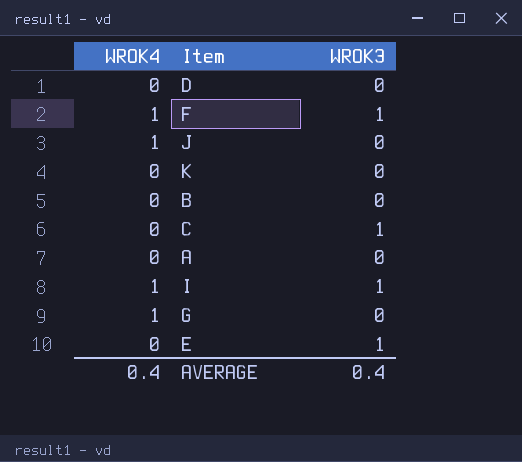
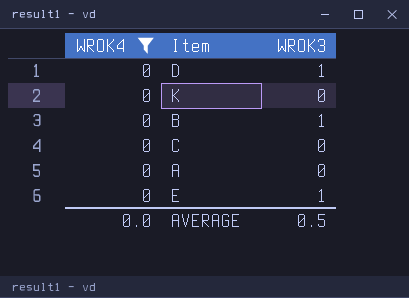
filter: none -> WROK4 = 0
D | WROK3: 0 -> 1
B | WROK3: 0 -> 1
C | WROK3: 1 -> 0
AVERAGE | WROK4: 0.4 -> 0.0
AVERAGE | WROK3: 0.4 -> 0.5

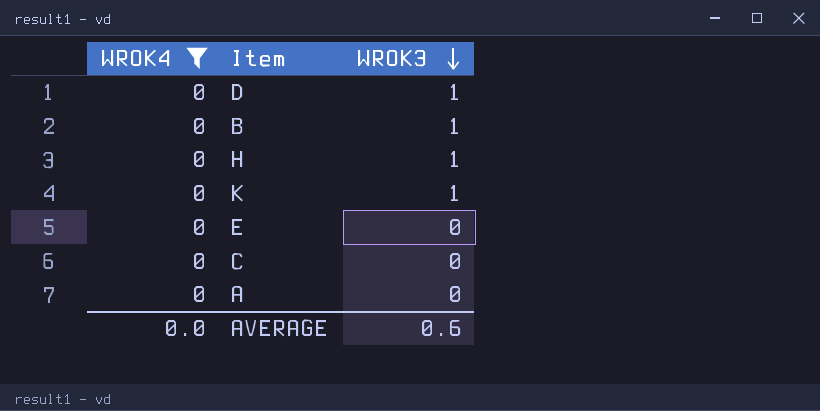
row order: none -> WROK3 descending
row H: none -> 0 | 1
K | WROK3: 0 -> 1
E | WROK3: 1 -> 0
AVERAGE | WROK3: 0.5 -> 0.6

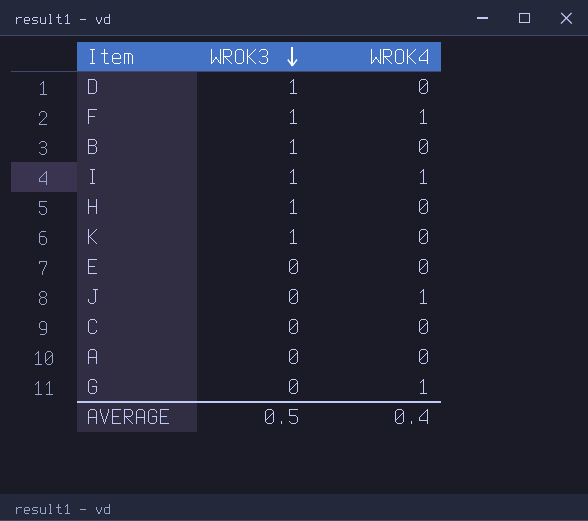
filter: WROK4 = 0 -> none
column WROK4 | position: 1 -> 3
AVERAGE | WROK3: 0.6 -> 0.5
AVERAGE | WROK4: 0.0 -> 0.4

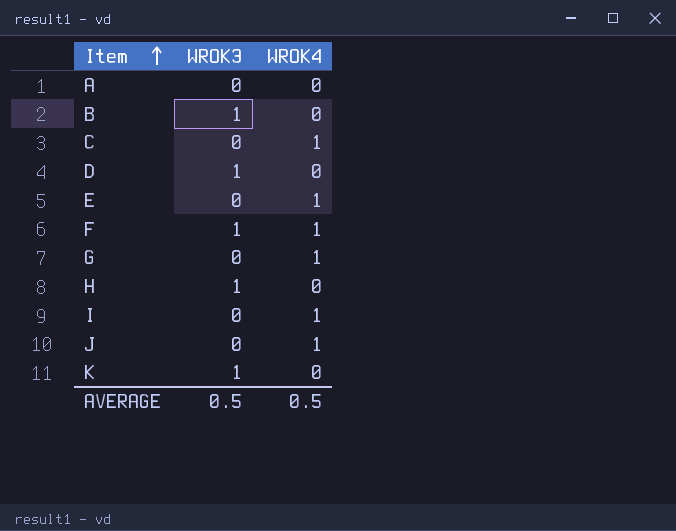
row order: WROK3 descending -> Item ascending
C | WROK4: 0 -> 1
E | WROK4: 0 -> 1
I | WROK3: 1 -> 0
AVERAGE | WROK4: 0.4 -> 0.5

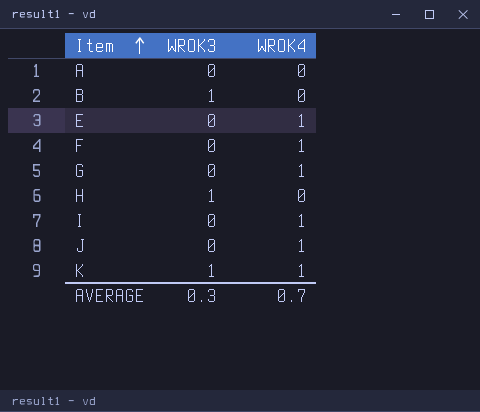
row C: 0 | 1 -> none
row D: 1 | 0 -> none
F | WROK3: 1 -> 0
K | WROK4: 0 -> 1
AVERAGE | WROK3: 0.5 -> 0.3
AVERAGE | WROK4: 0.5 -> 0.7

